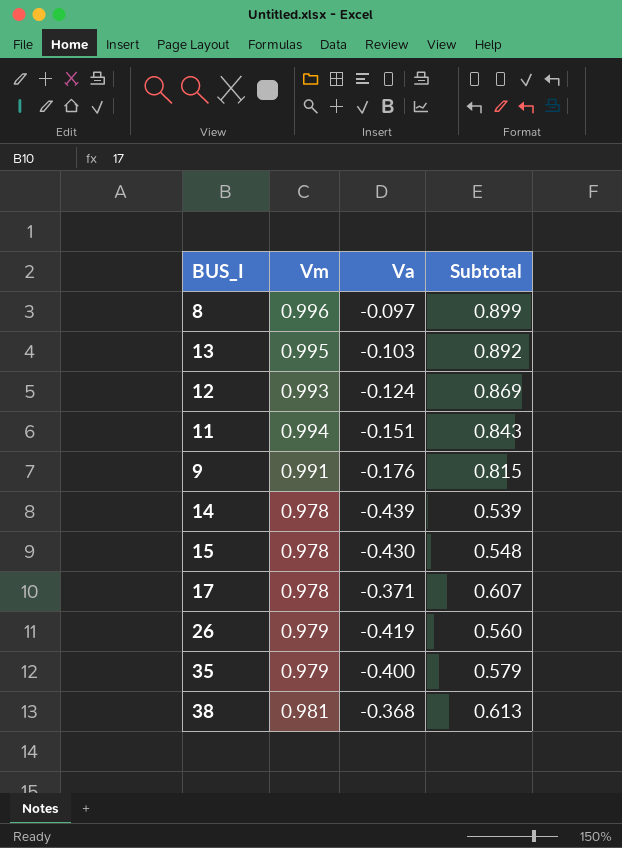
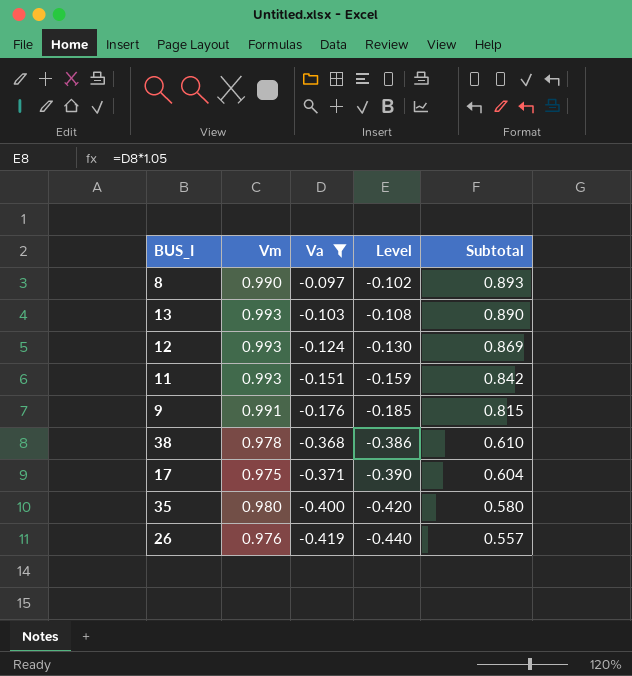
filter: none -> Va >= -0.419
row order: none -> Va descending
column Level | formula: none -> [Va] * 1.05
8 | Vm: 0.996 -> 0.990
8 | Subtotal: 0.899 -> 0.893
13 | Vm: 0.995 -> 0.993
13 | Subtotal: 0.892 -> 0.890
11 | Vm: 0.994 -> 0.993
11 | Subtotal: 0.843 -> 0.842
38 | Vm: 0.981 -> 0.978
38 | Subtotal: 0.613 -> 0.610
17 | Vm: 0.978 -> 0.975
17 | Subtotal: 0.607 -> 0.604
35 | Vm: 0.979 -> 0.980
35 | Subtotal: 0.579 -> 0.580
26 | Vm: 0.979 -> 0.976
26 | Subtotal: 0.560 -> 0.557

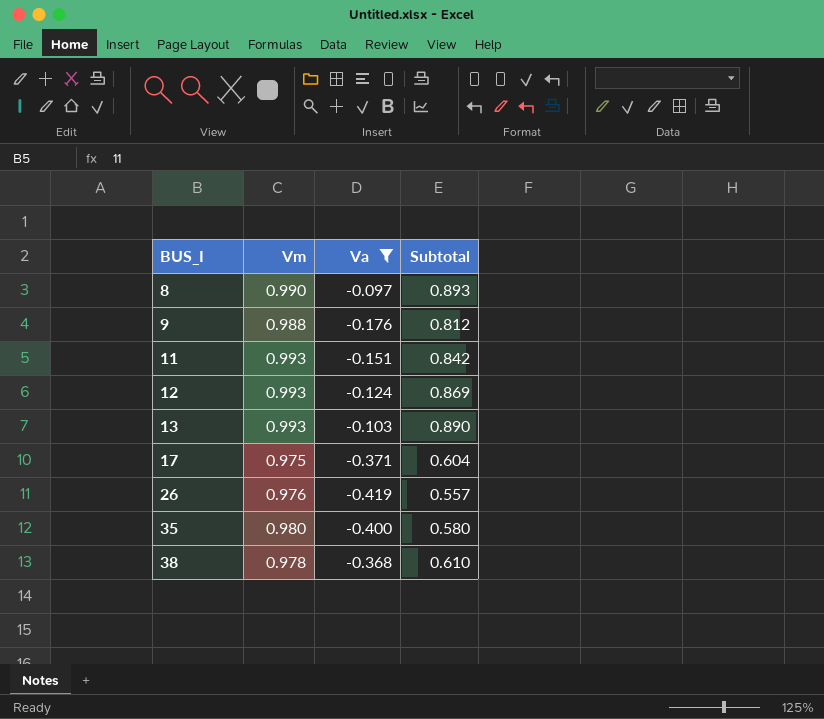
row order: Va descending -> BUS_I ascending
column Level | formula: [Va] * 1.05 -> none
9 | Vm: 0.991 -> 0.988
9 | Subtotal: 0.815 -> 0.812

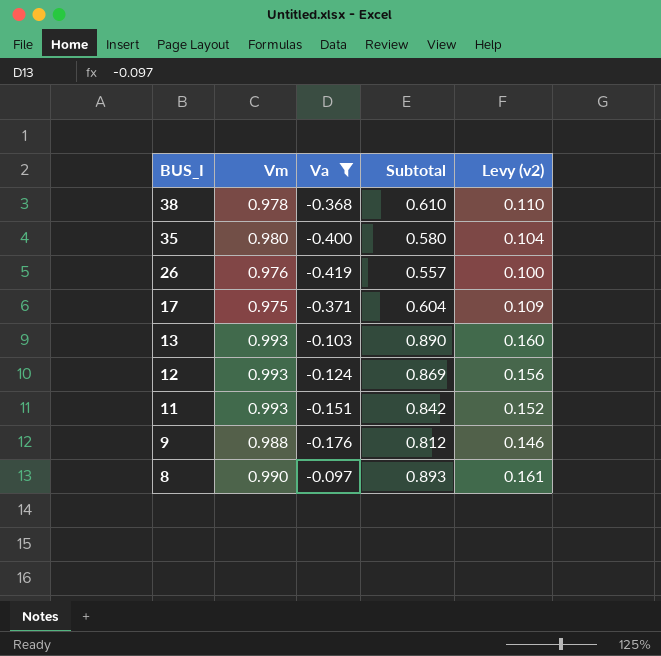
row order: BUS_I ascending -> BUS_I descending
column Levy (v2) | formula: none -> [Subtotal] * 0.18

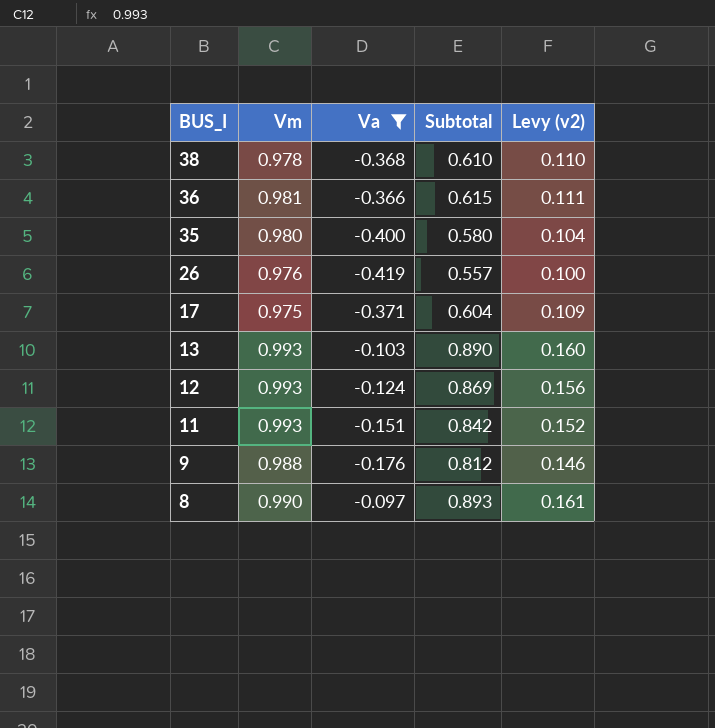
row 36: none -> 0.981 | -0.366 | 0.615 | 0.111

